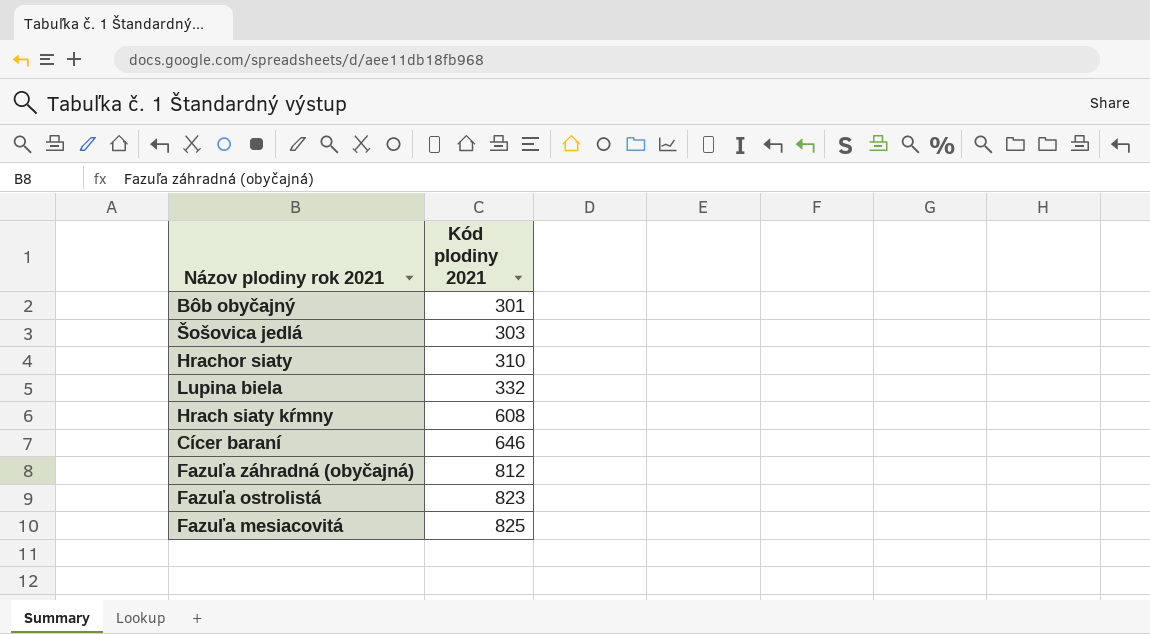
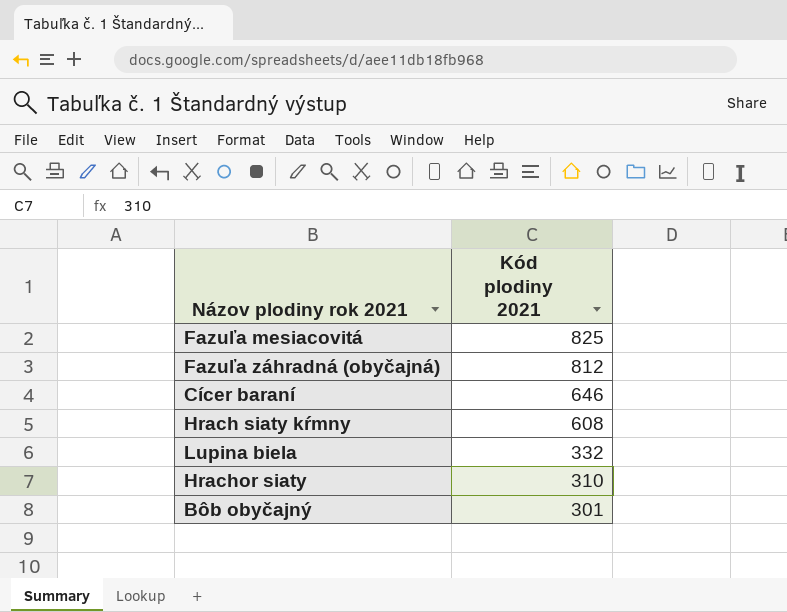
row order: Kód plodiny 2021 ascending -> Kód plodiny 2021 descending
row Šošovica jedlá: 303 -> none
row Fazuľa ostrolistá: 823 -> none

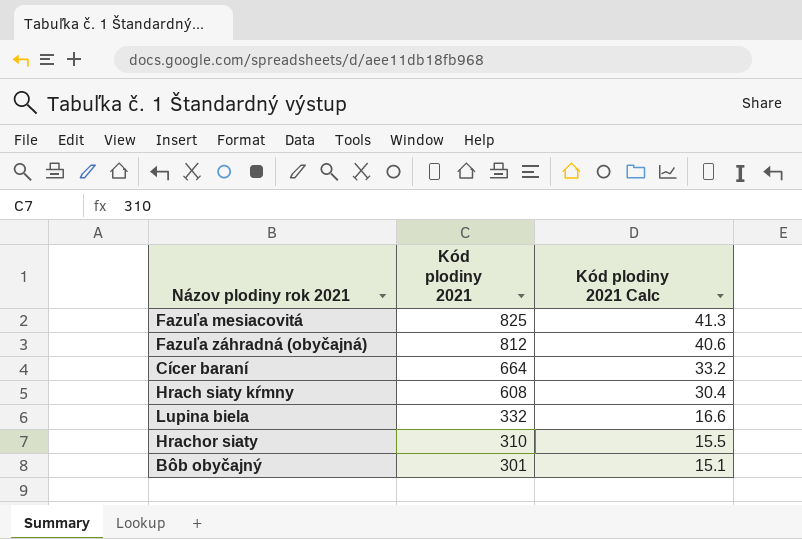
column Kód plodiny 2021 Calc | formula: none -> [Kód plodiny 2021] * 0.05
Cícer baraní | Kód plodiny 2021: 646 -> 664

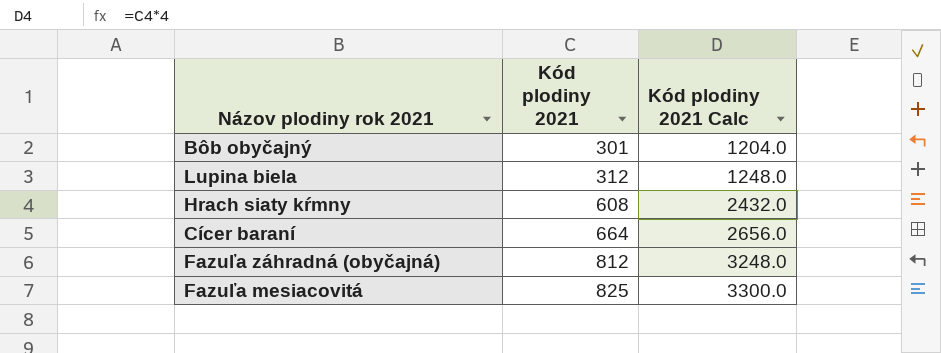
row order: Kód plodiny 2021 descending -> Kód plodiny 2021 ascending
column Kód plodiny 2021 Calc | formula: [Kód plodiny 2021] * 0.05 -> [Kód plodiny 2021] * 4
row Hrachor siaty: 310 | 15.5 -> none
Lupina biela | Kód plodiny 2021: 332 -> 312

